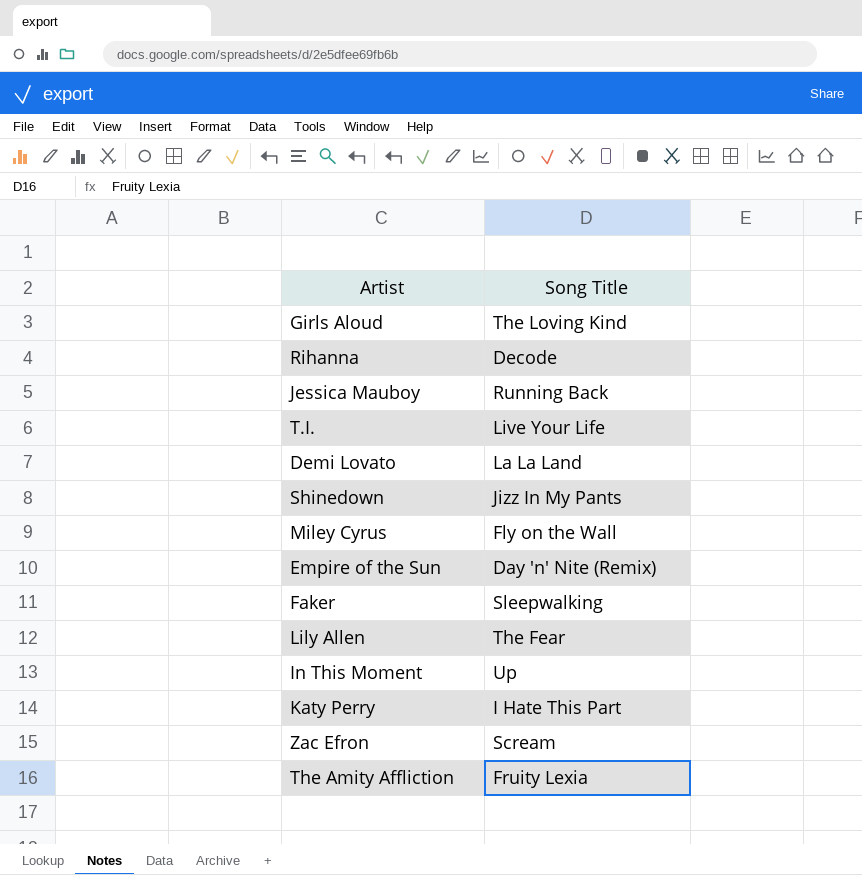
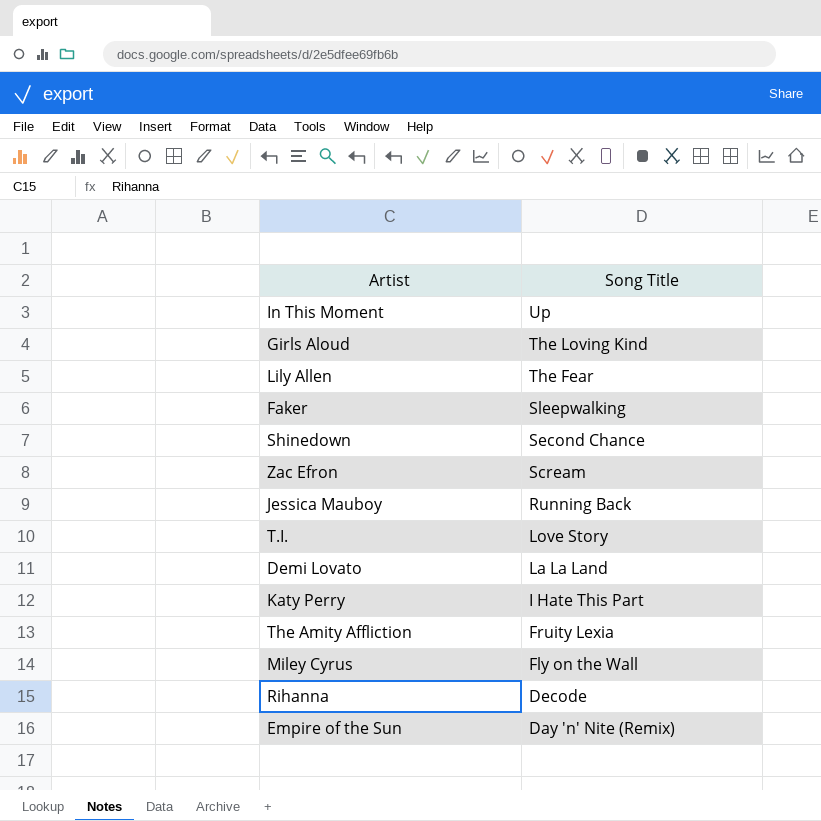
row order: none -> Song Title descending
Shinedown | Song Title: Jizz In My Pants -> Second Chance
T.I. | Song Title: Live Your Life -> Love Story

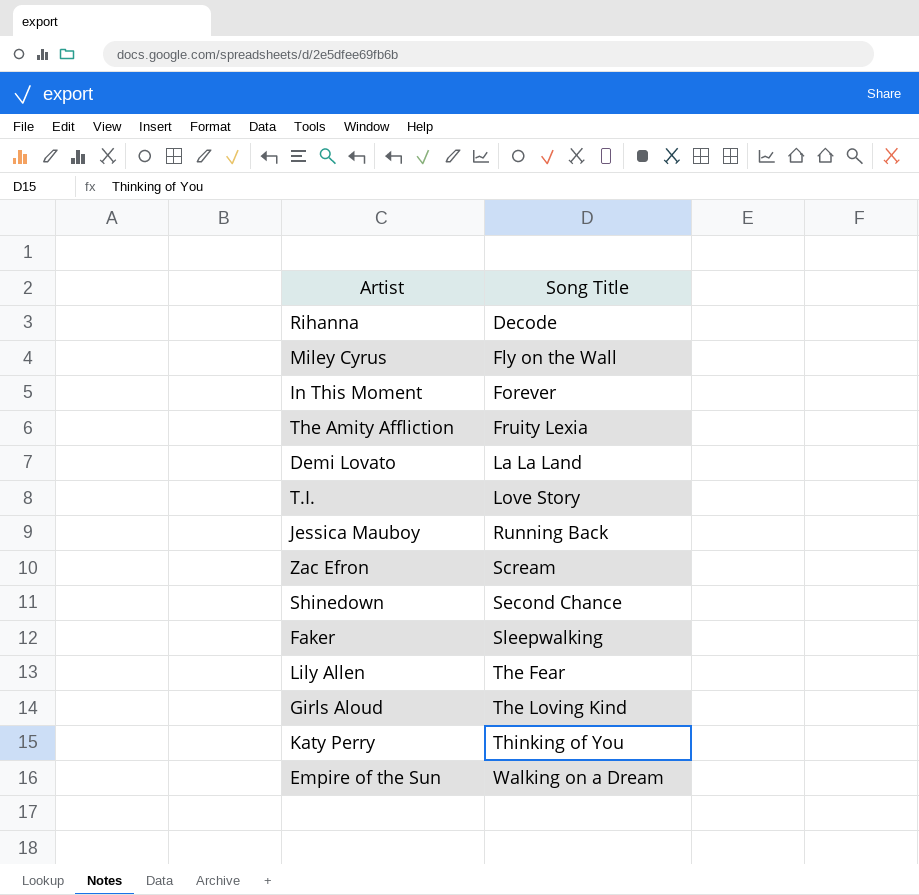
row order: Song Title descending -> Song Title ascending
In This Moment | Song Title: Up -> Forever
Katy Perry | Song Title: I Hate This Part -> Thinking of You
Empire of the Sun | Song Title: Day 'n' Nite (Remix) -> Walking on a Dream

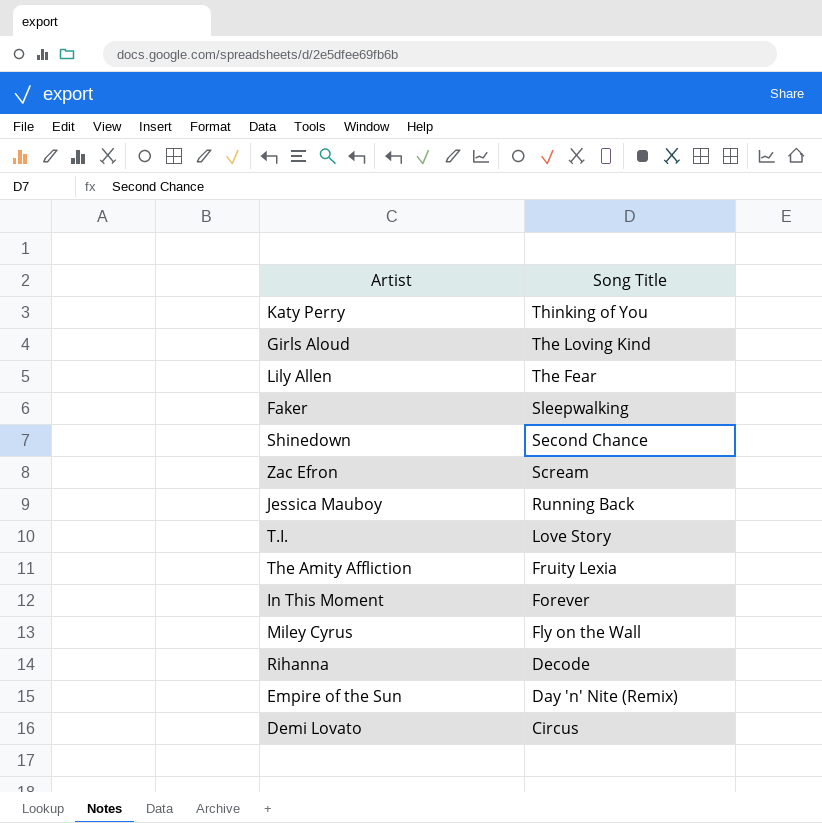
row order: Song Title ascending -> Song Title descending
Empire of the Sun | Song Title: Walking on a Dream -> Day 'n' Nite (Remix)
Demi Lovato | Song Title: La La Land -> Circus

